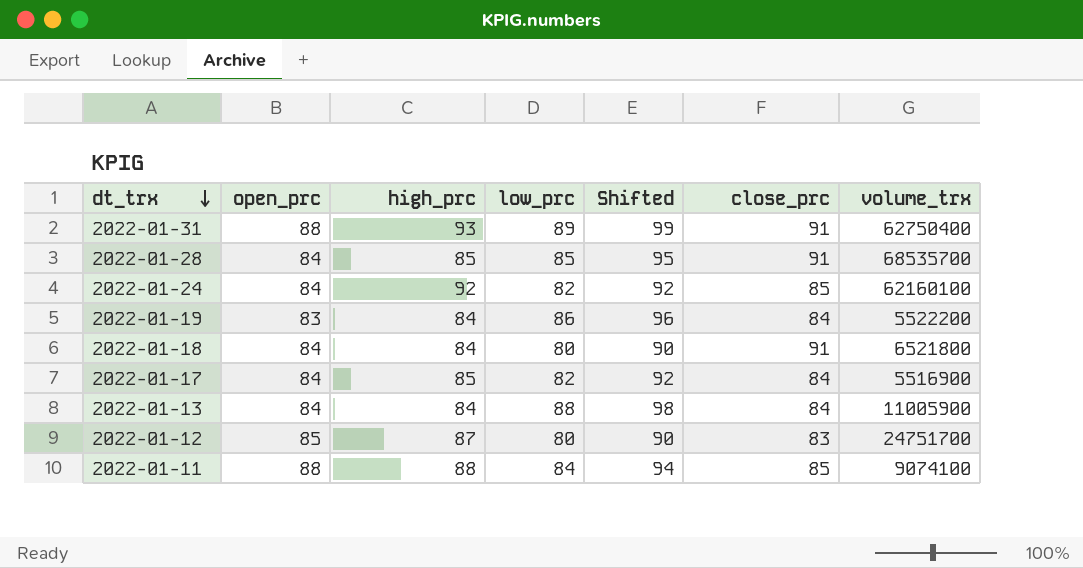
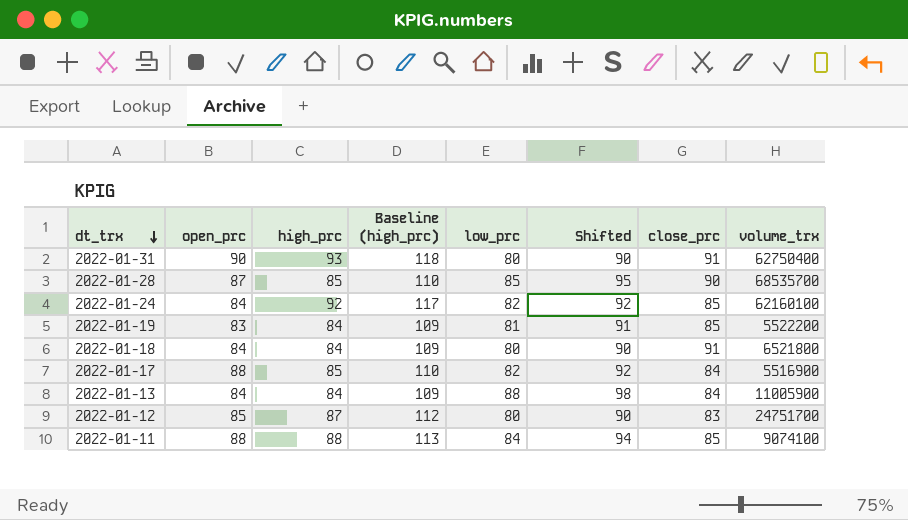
column Baseline (high_prc) | formula: none -> [high_prc] + 25
2022-01-31 | open_prc: 88 -> 90
2022-01-31 | low_prc: 89 -> 80
2022-01-31 | Shifted: 99 -> 90
2022-01-28 | open_prc: 84 -> 87
2022-01-28 | close_prc: 91 -> 90
2022-01-19 | low_prc: 86 -> 81
2022-01-19 | Shifted: 96 -> 91
2022-01-19 | close_prc: 84 -> 85
2022-01-17 | open_prc: 84 -> 88

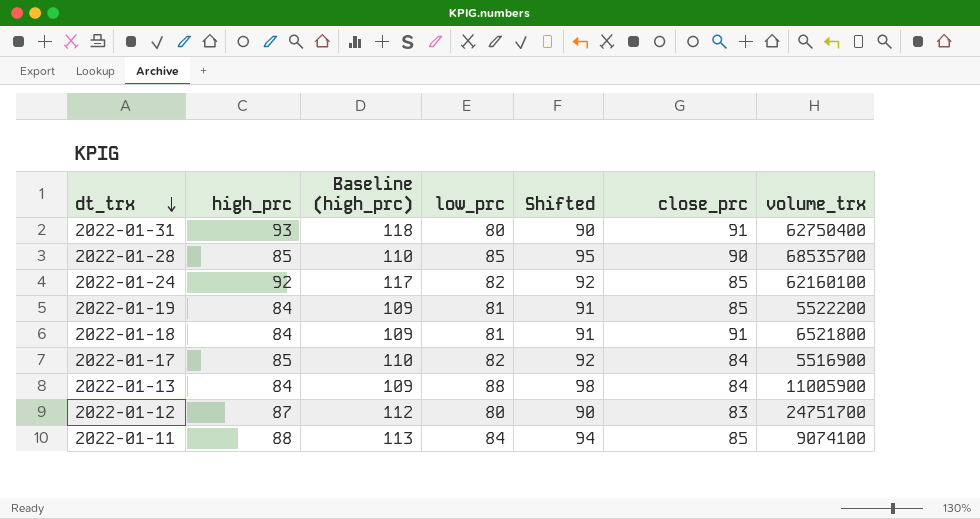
column open_prc | position: 2 -> none
2022-01-18 | low_prc: 80 -> 81
2022-01-18 | Shifted: 90 -> 91

